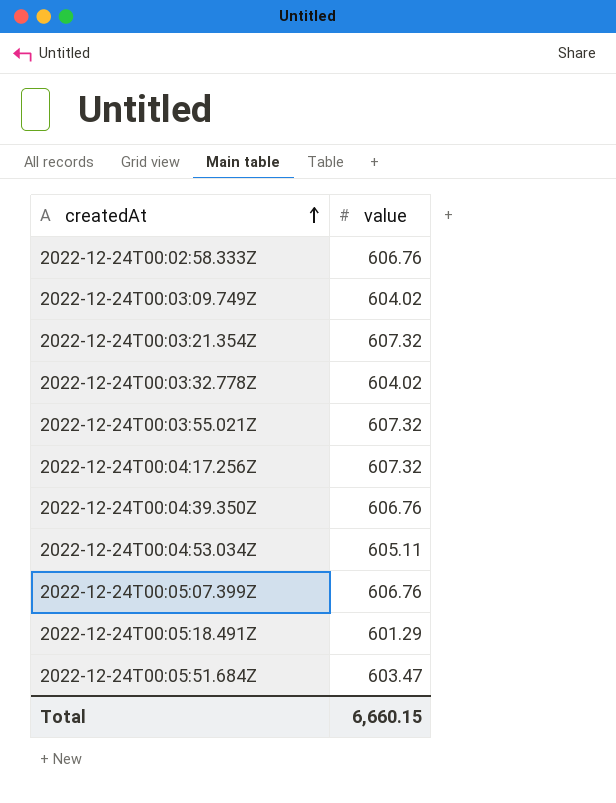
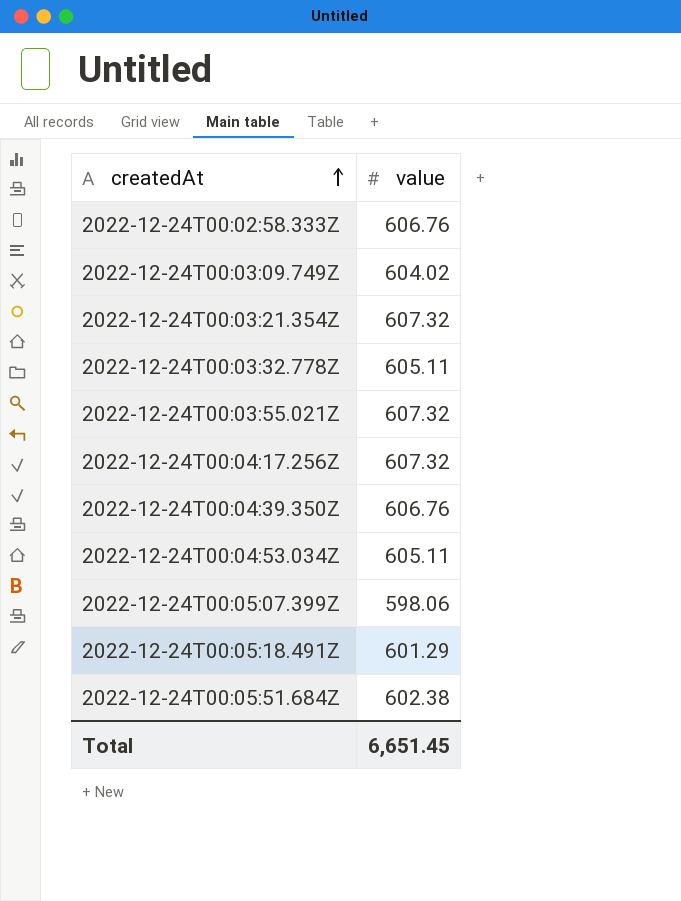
2022-12-24T00:03:32.778Z | value: 604.02 -> 605.11
2022-12-24T00:05:07.399Z | value: 606.76 -> 598.06
2022-12-24T00:05:51.684Z | value: 603.47 -> 602.38
Total | value: 6,660.15 -> 6,651.45

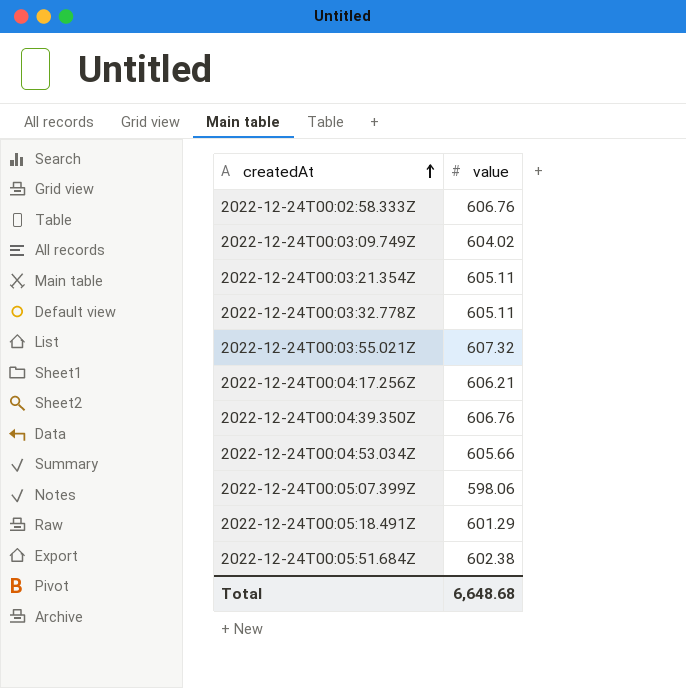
2022-12-24T00:03:21.354Z | value: 607.32 -> 605.11
2022-12-24T00:04:17.256Z | value: 607.32 -> 606.21
2022-12-24T00:04:53.034Z | value: 605.11 -> 605.66
Total | value: 6,651.45 -> 6,648.68

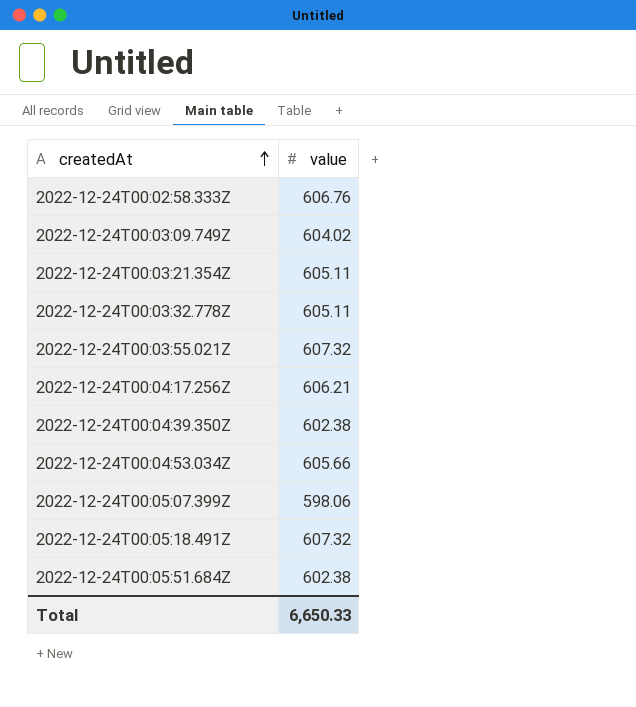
2022-12-24T00:04:39.350Z | value: 606.76 -> 602.38
2022-12-24T00:05:18.491Z | value: 601.29 -> 607.32
Total | value: 6,648.68 -> 6,650.33

